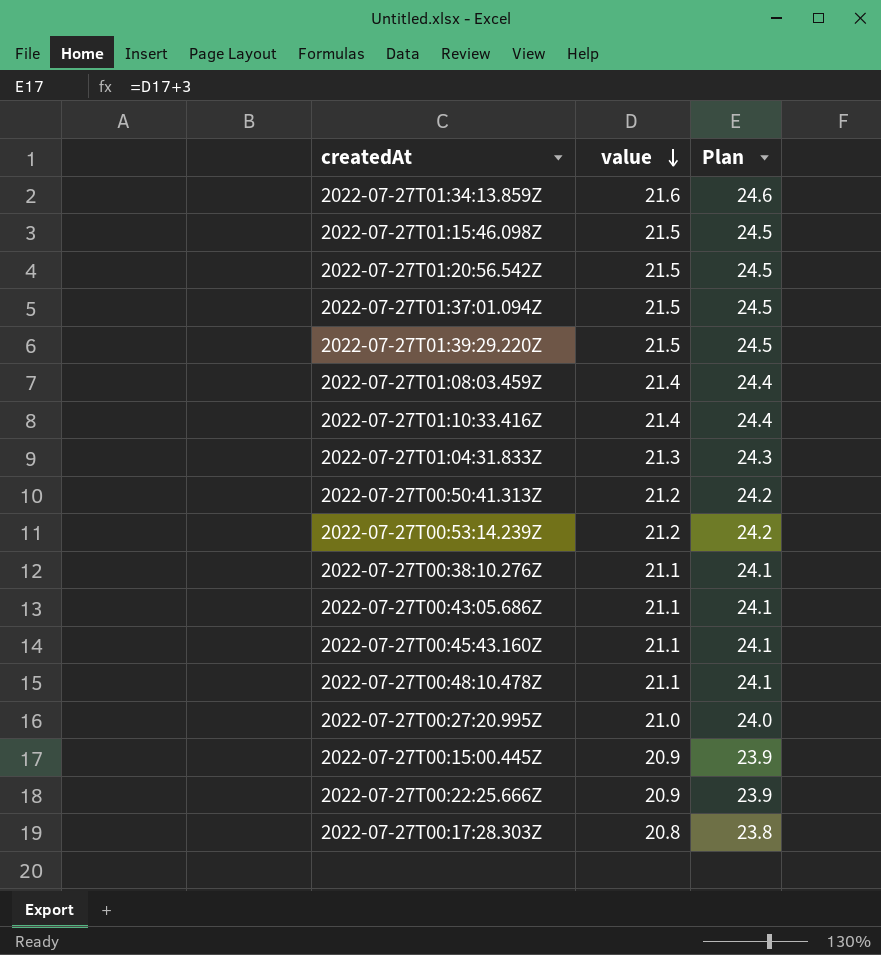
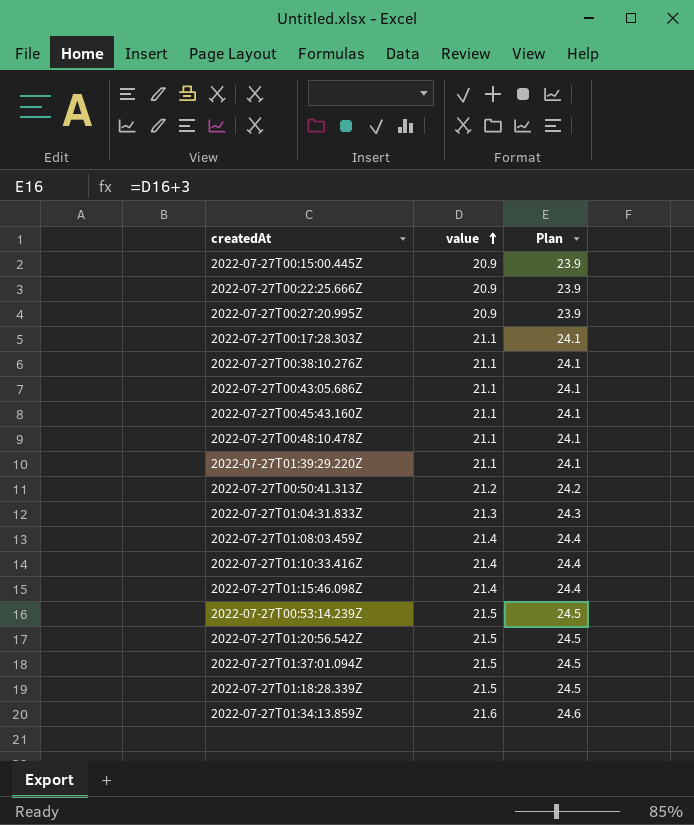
row order: value descending -> value ascending
2022-07-27T00:27:20.995Z | value: 21.0 -> 20.9
2022-07-27T00:27:20.995Z | Plan: 24.0 -> 23.9
2022-07-27T00:17:28.303Z | value: 20.8 -> 21.1
2022-07-27T00:17:28.303Z | Plan: 23.8 -> 24.1
2022-07-27T01:39:29.220Z | value: 21.5 -> 21.1
2022-07-27T01:39:29.220Z | Plan: 24.5 -> 24.1
2022-07-27T01:15:46.098Z | value: 21.5 -> 21.4
2022-07-27T01:15:46.098Z | Plan: 24.5 -> 24.4
2022-07-27T00:53:14.239Z | value: 21.2 -> 21.5
2022-07-27T00:53:14.239Z | Plan: 24.2 -> 24.5
row 2022-07-27T01:18:28.339Z: none -> 21.5 | 24.5

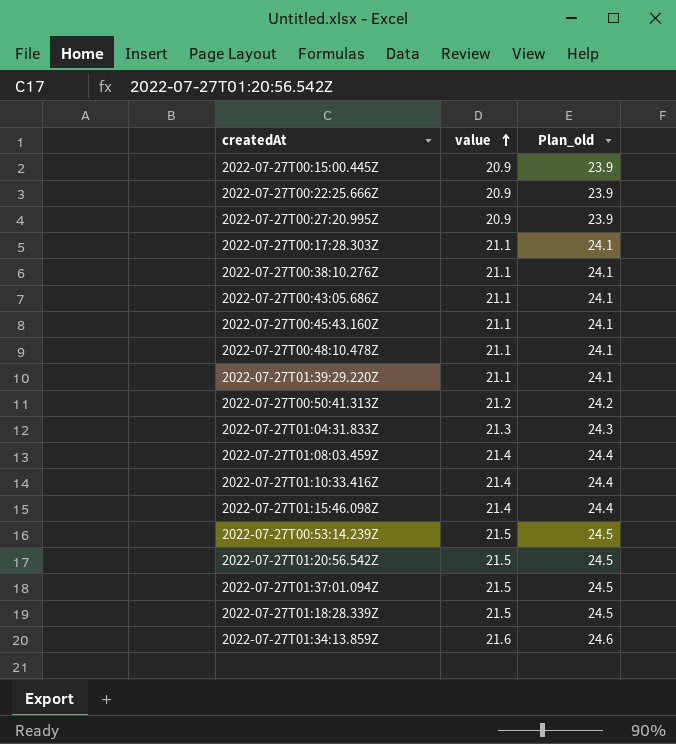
column name: Plan -> Plan_old

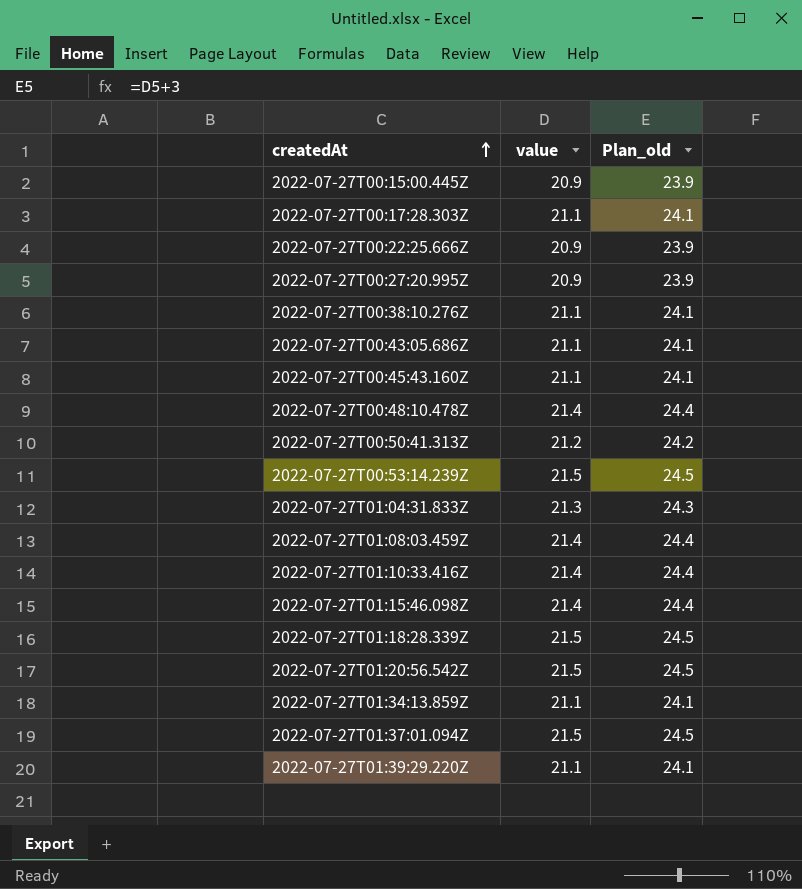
row order: value ascending -> createdAt ascending
2022-07-27T00:48:10.478Z | value: 21.1 -> 21.4
2022-07-27T00:48:10.478Z | Plan_old: 24.1 -> 24.4
2022-07-27T01:34:13.859Z | value: 21.6 -> 21.1
2022-07-27T01:34:13.859Z | Plan_old: 24.6 -> 24.1

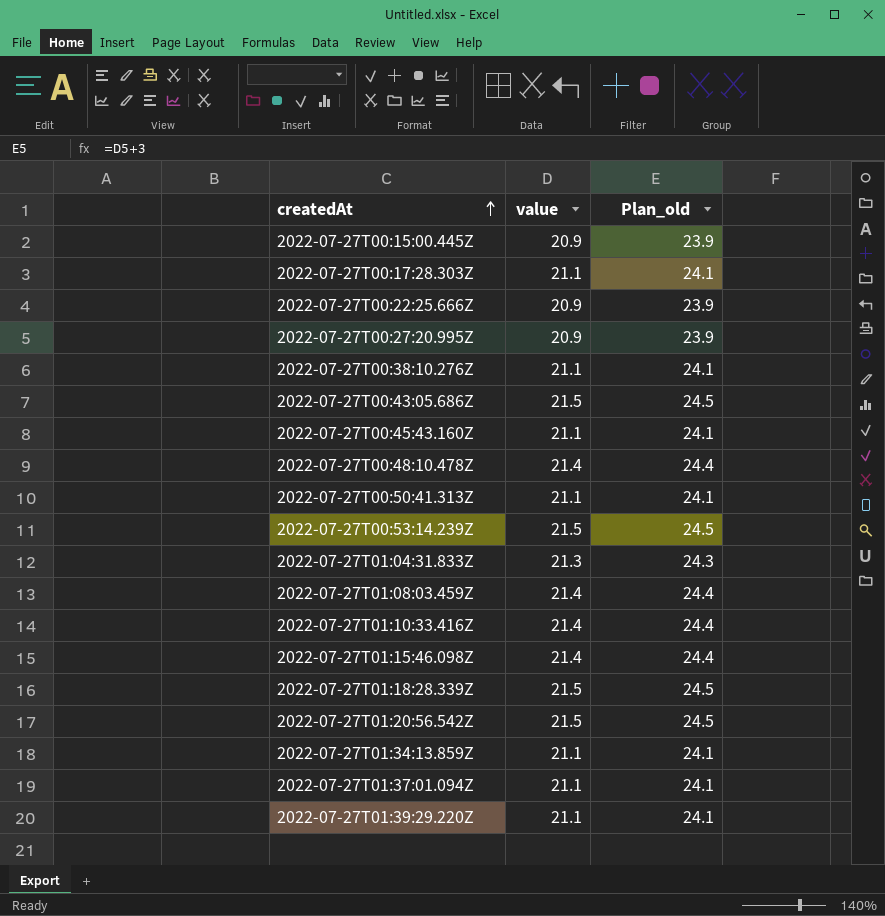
2022-07-27T00:43:05.686Z | value: 21.1 -> 21.5
2022-07-27T00:43:05.686Z | Plan_old: 24.1 -> 24.5
2022-07-27T00:50:41.313Z | value: 21.2 -> 21.1
2022-07-27T00:50:41.313Z | Plan_old: 24.2 -> 24.1
2022-07-27T01:37:01.094Z | value: 21.5 -> 21.1
2022-07-27T01:37:01.094Z | Plan_old: 24.5 -> 24.1

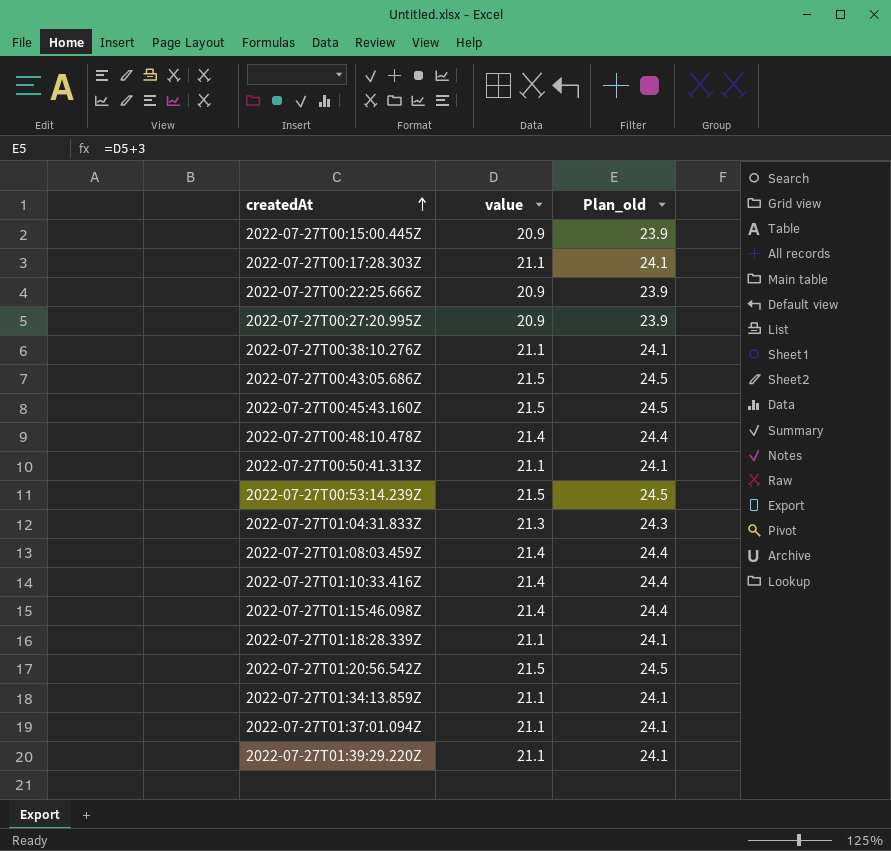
2022-07-27T00:45:43.160Z | value: 21.1 -> 21.5
2022-07-27T00:45:43.160Z | Plan_old: 24.1 -> 24.5
2022-07-27T01:18:28.339Z | value: 21.5 -> 21.1
2022-07-27T01:18:28.339Z | Plan_old: 24.5 -> 24.1

